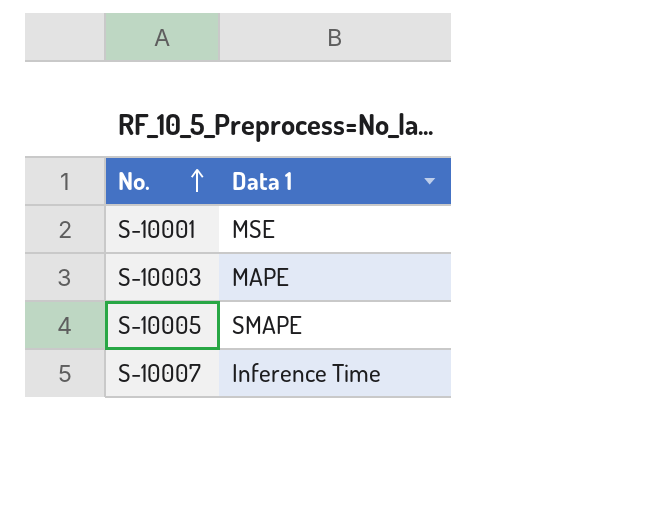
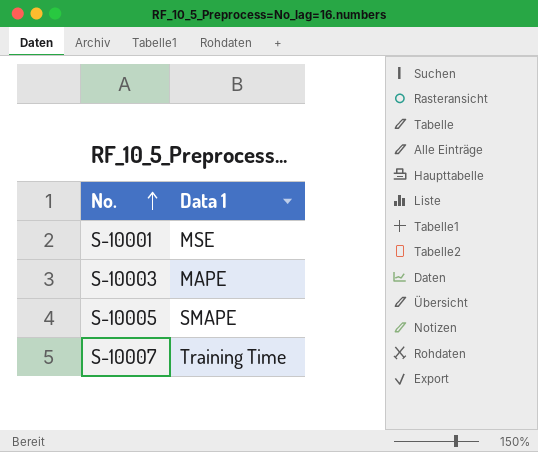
S-10007 | Data 1: Inference Time -> Training Time

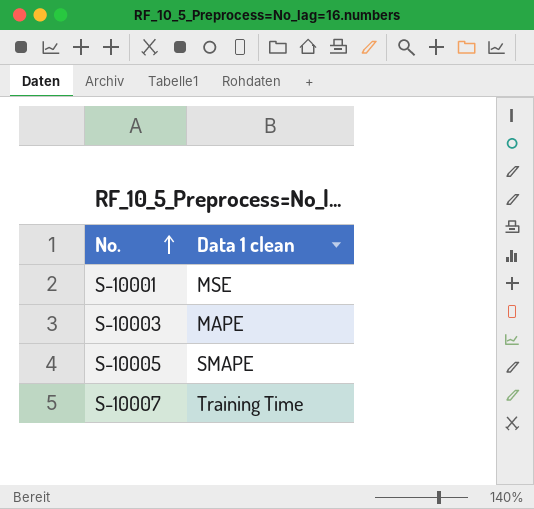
column name: Data 1 -> Data 1 clean

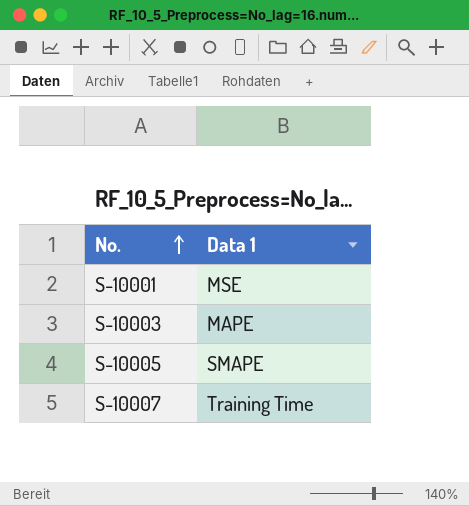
column name: Data 1 clean -> Data 1

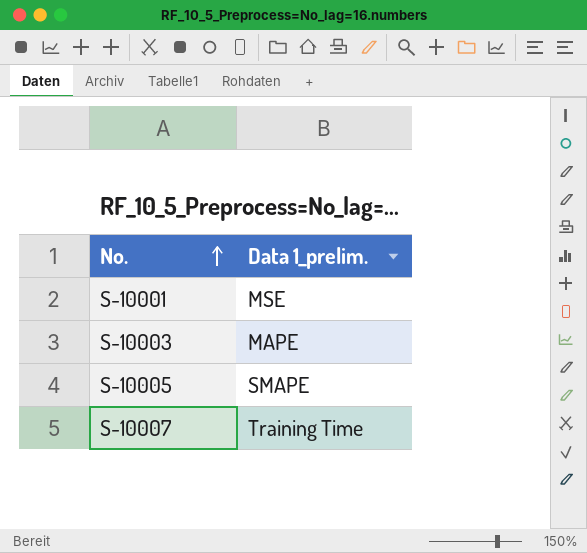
column name: Data 1 -> Data 1_prelim.

